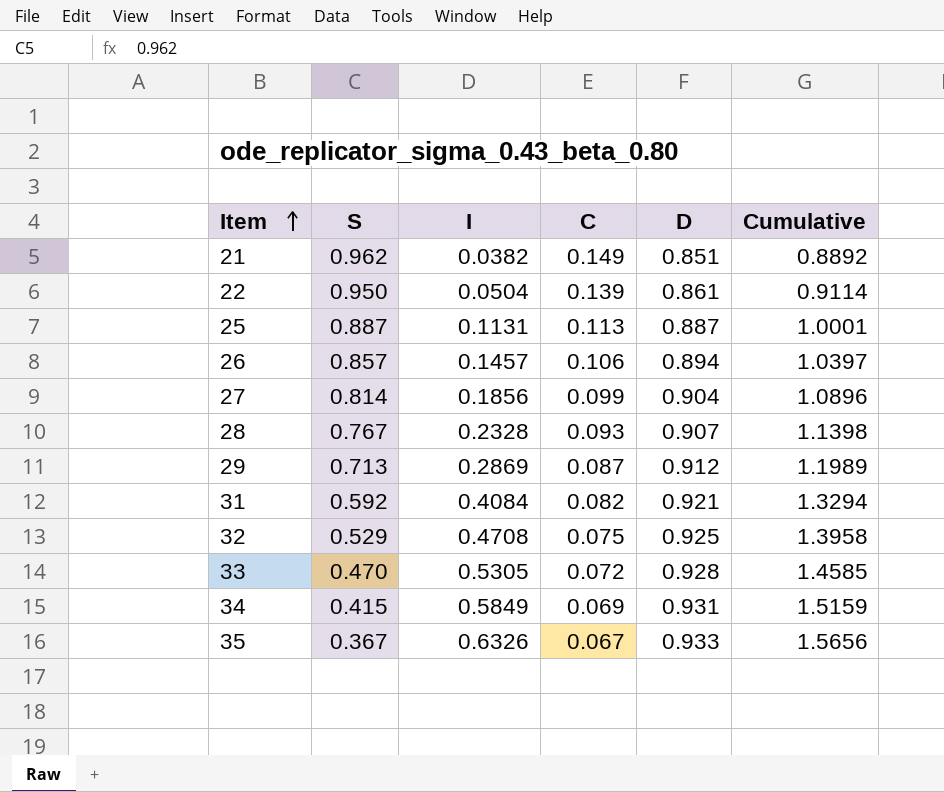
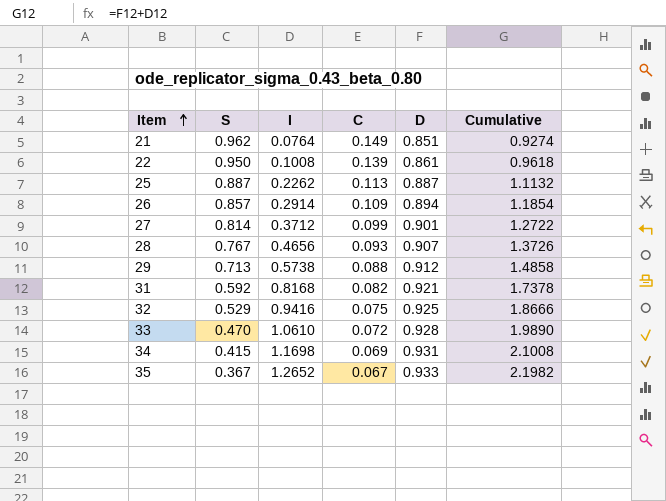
21 | I: 0.0382 -> 0.0764
21 | Cumulative: 0.8892 -> 0.9274
22 | I: 0.0504 -> 0.1008
22 | Cumulative: 0.9114 -> 0.9618
25 | I: 0.1131 -> 0.2262
25 | Cumulative: 1.0001 -> 1.1132
26 | I: 0.1457 -> 0.2914
26 | C: 0.106 -> 0.109
26 | Cumulative: 1.0397 -> 1.1854
27 | I: 0.1856 -> 0.3712
27 | D: 0.904 -> 0.901
27 | Cumulative: 1.0896 -> 1.2722
28 | I: 0.2328 -> 0.4656
28 | Cumulative: 1.1398 -> 1.3726
29 | I: 0.2869 -> 0.5738
29 | C: 0.087 -> 0.088
29 | Cumulative: 1.1989 -> 1.4858
31 | I: 0.4084 -> 0.8168
31 | Cumulative: 1.3294 -> 1.7378
32 | I: 0.4708 -> 0.9416
32 | Cumulative: 1.3958 -> 1.8666
33 | I: 0.5305 -> 1.0610
33 | Cumulative: 1.4585 -> 1.9890
34 | I: 0.5849 -> 1.1698
34 | Cumulative: 1.5159 -> 2.1008
35 | I: 0.6326 -> 1.2652
35 | Cumulative: 1.5656 -> 2.1982

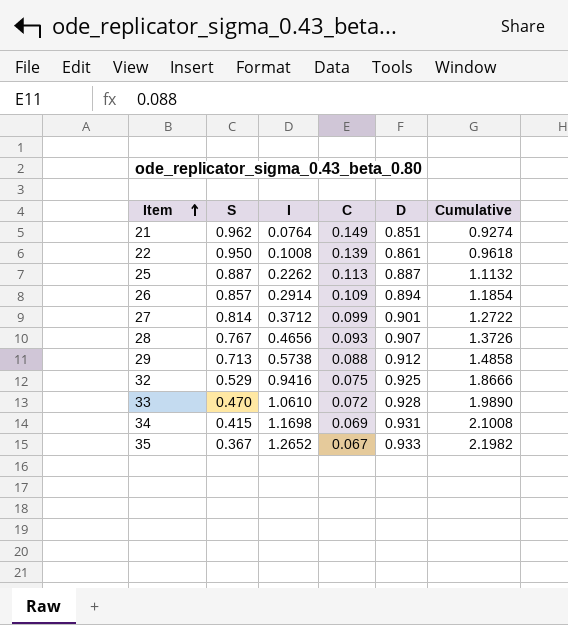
row 31: 0.592 | 0.8168 | 0.082 | 0.921 | 1.7378 -> none

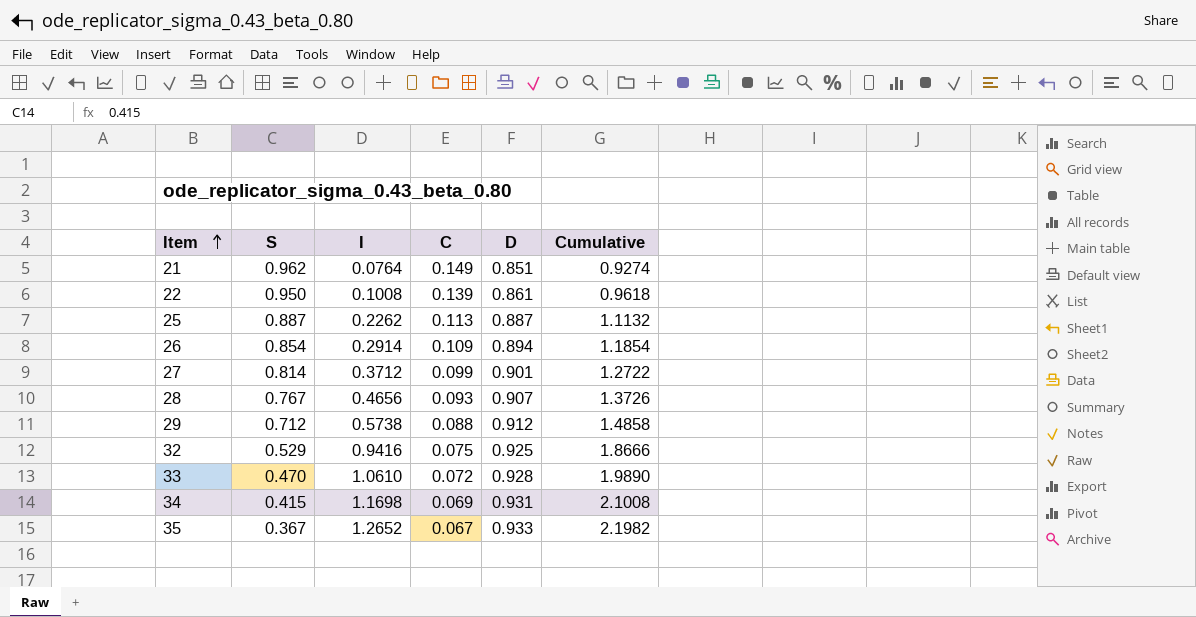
26 | S: 0.857 -> 0.854
29 | S: 0.713 -> 0.712

